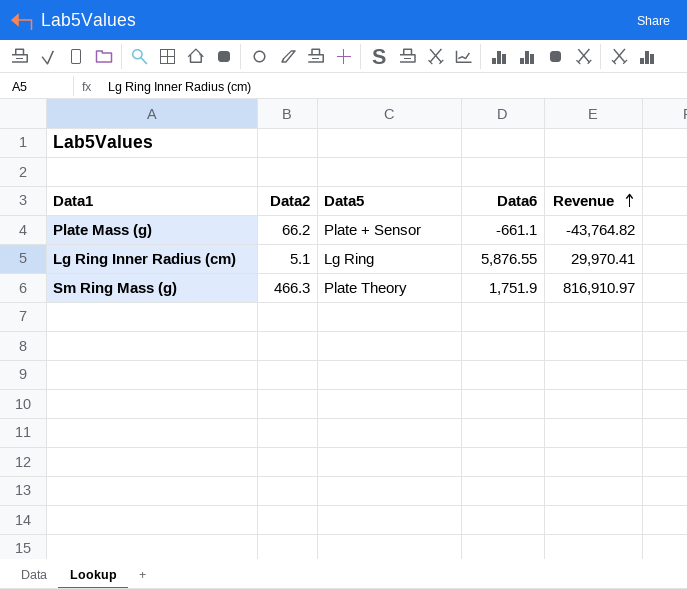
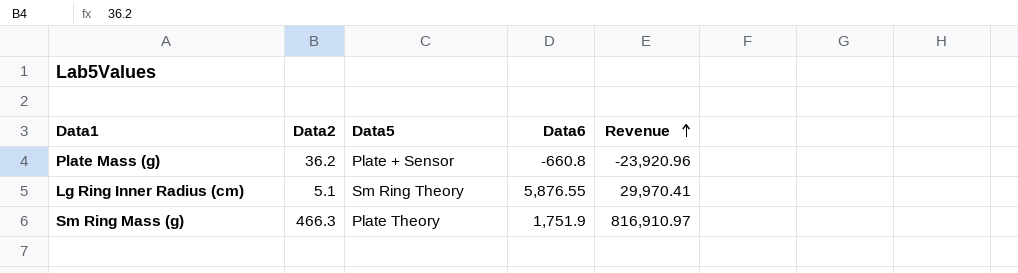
Plate Mass (g) | Data2: 66.2 -> 36.2
Plate Mass (g) | Data6: -661.1 -> -660.8
Plate Mass (g) | Revenue: -43,764.82 -> -23,920.96
Lg Ring Inner Radius (cm) | Data5: Lg Ring -> Sm Ring Theory

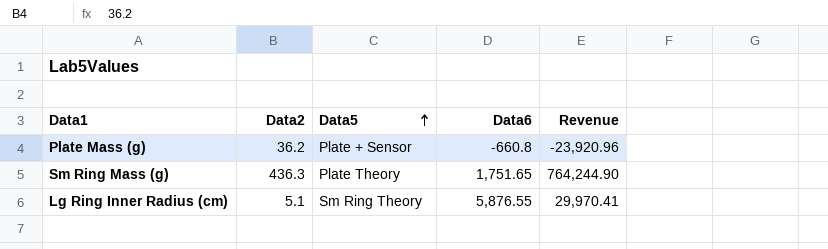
row order: Revenue ascending -> Data5 ascending
Sm Ring Mass (g) | Data2: 466.3 -> 436.3
Sm Ring Mass (g) | Data6: 1,751.9 -> 1,751.65
Sm Ring Mass (g) | Revenue: 816,910.97 -> 764,244.90

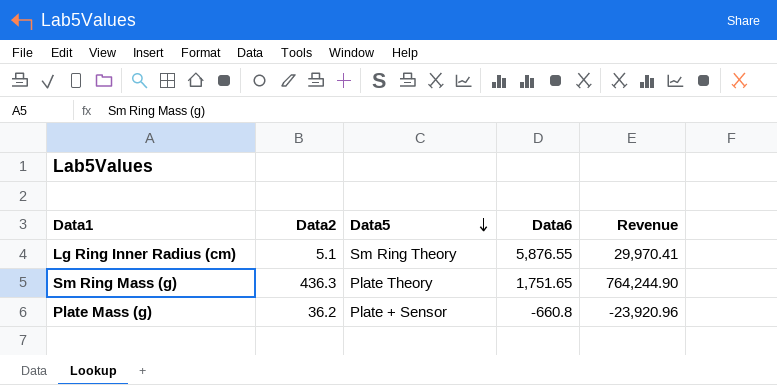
row order: Data5 ascending -> Data5 descending

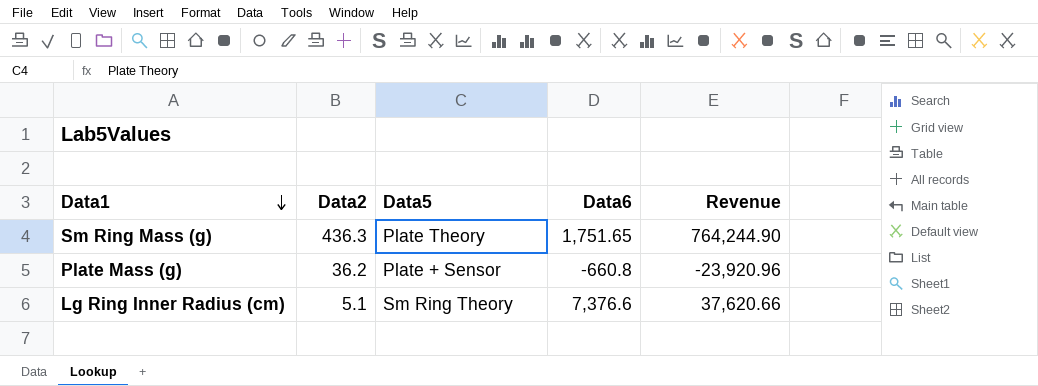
row order: Data5 descending -> Data1 descending
Lg Ring Inner Radius (cm) | Data6: 5,876.55 -> 7,376.6
Lg Ring Inner Radius (cm) | Revenue: 29,970.41 -> 37,620.66

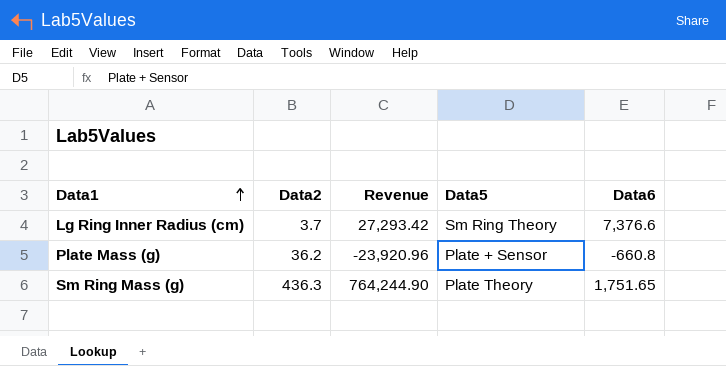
row order: Data1 descending -> Data1 ascending
column Revenue | position: 5 -> 3
Lg Ring Inner Radius (cm) | Data2: 5.1 -> 3.7
Lg Ring Inner Radius (cm) | Revenue: 37,620.66 -> 27,293.42

